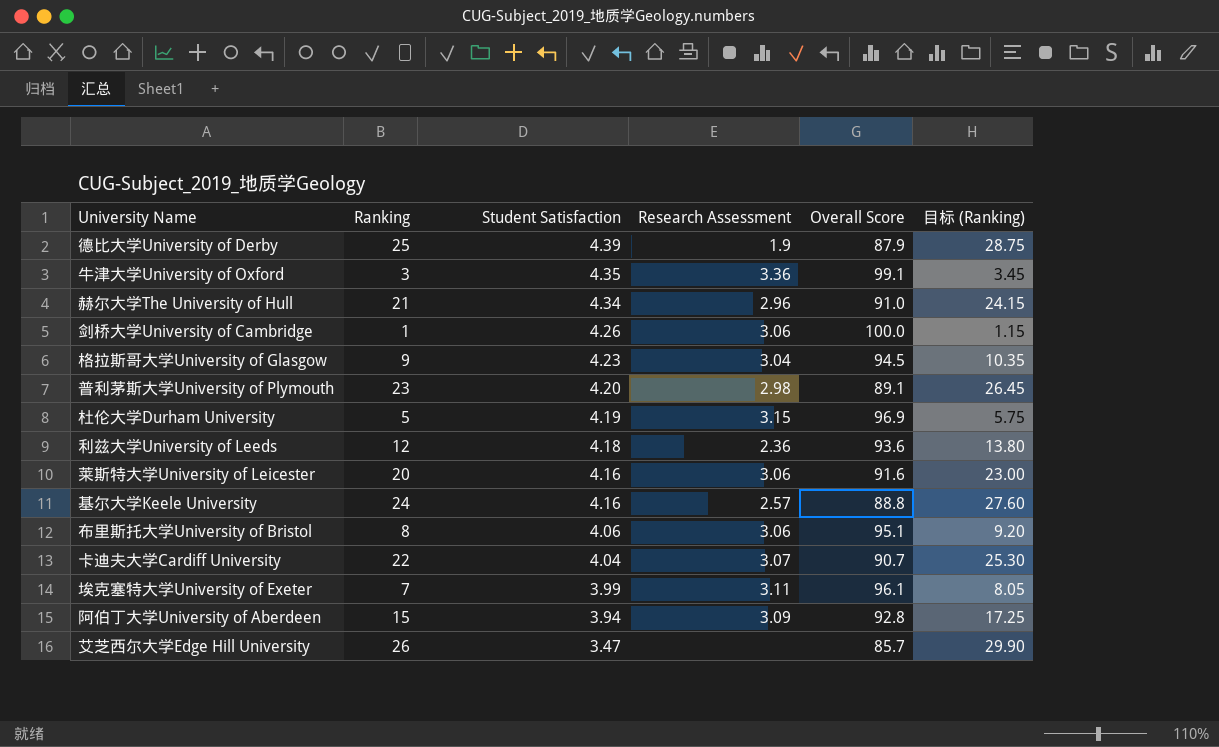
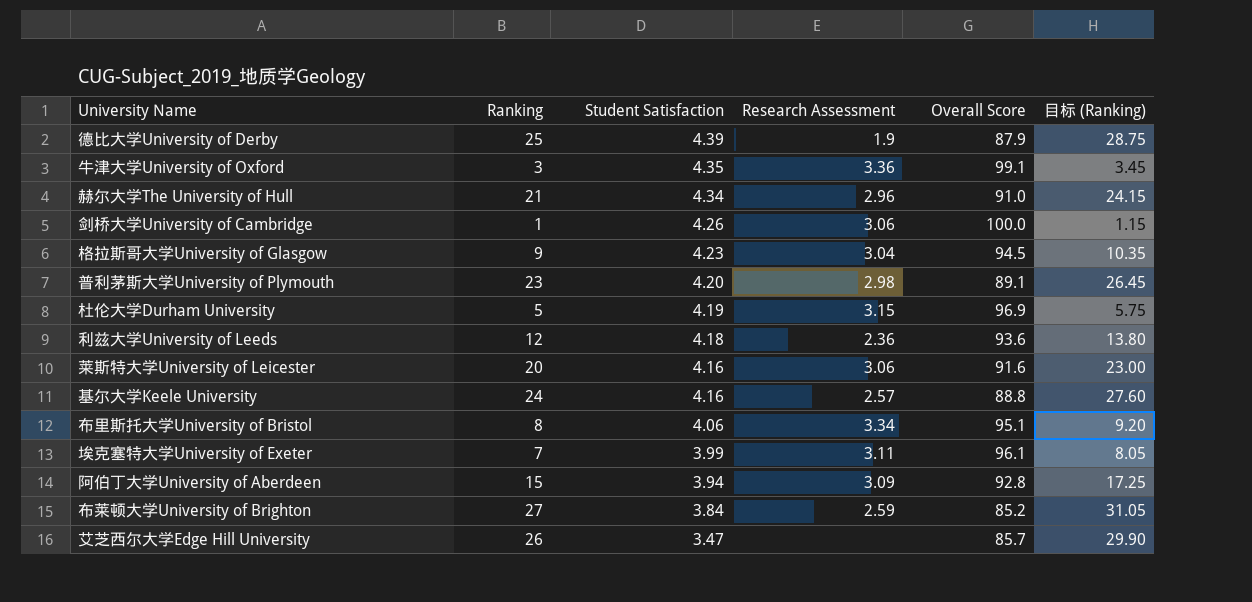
row 卡迪夫大学Cardiff University: 22 | 4.04 | 3.07 | 90.7 | 25.30 -> none
布里斯托大学University of Bristol | Research Assessment: 3.06 -> 3.34
row 布莱顿大学University of Brighton: none -> 27 | 3.84 | 2.59 | 85.2 | 31.05

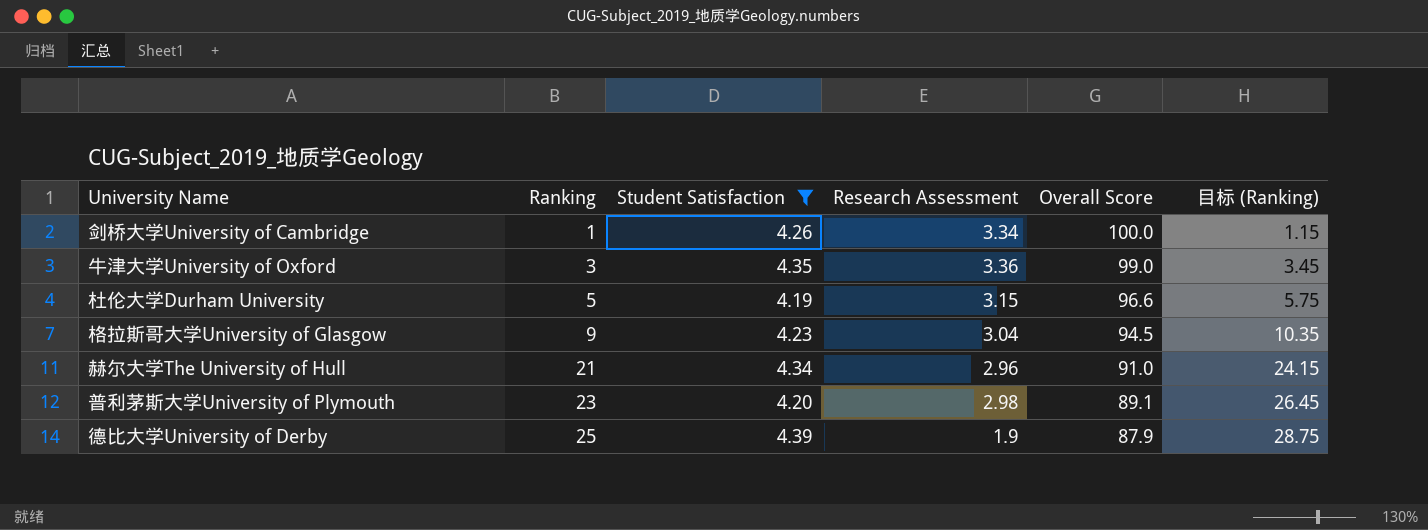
filter: none -> Student Satisfaction >= 4.19
row order: Student Satisfaction descending -> Ranking ascending
剑桥大学University of Cambridge | Research Assessment: 3.06 -> 3.34
牛津大学University of Oxford | Overall Score: 99.1 -> 99.0
杜伦大学Durham University | Overall Score: 96.9 -> 96.6

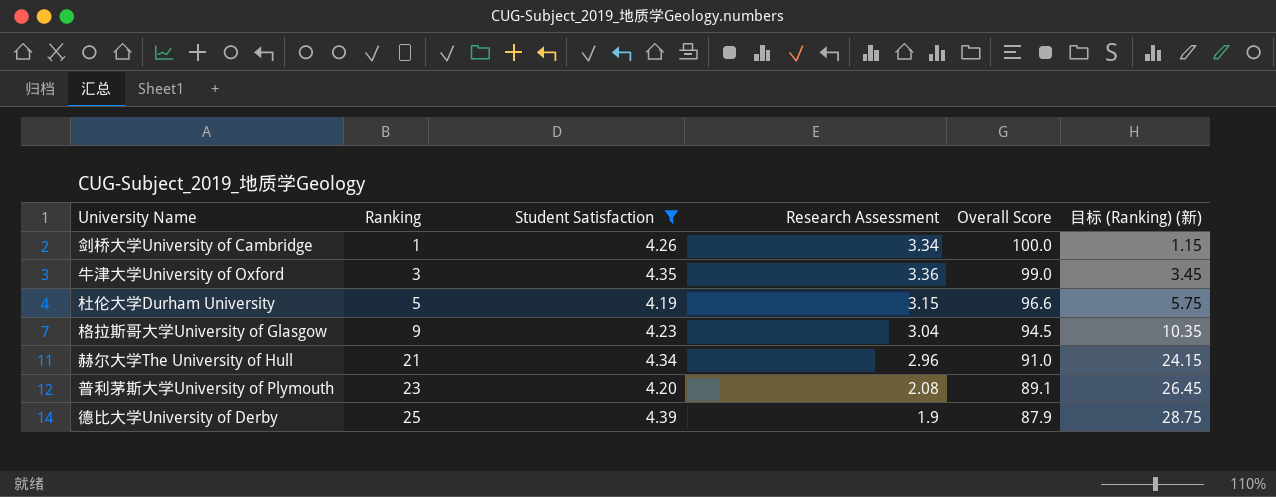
column name: 目标 (Ranking) -> 目标 (Ranking) (新)
普利茅斯大学University of Plymouth | Research Assessment: 2.98 -> 2.08

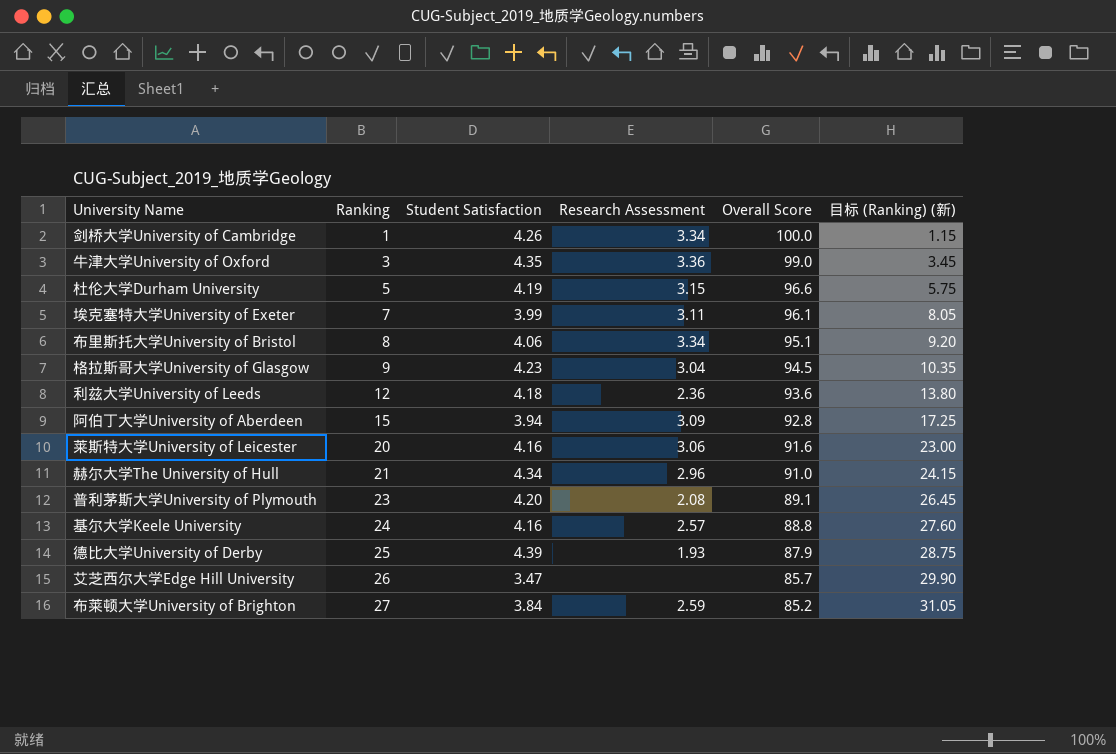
filter: Student Satisfaction >= 4.19 -> none
德比大学University of Derby | Research Assessment: 1.9 -> 1.93

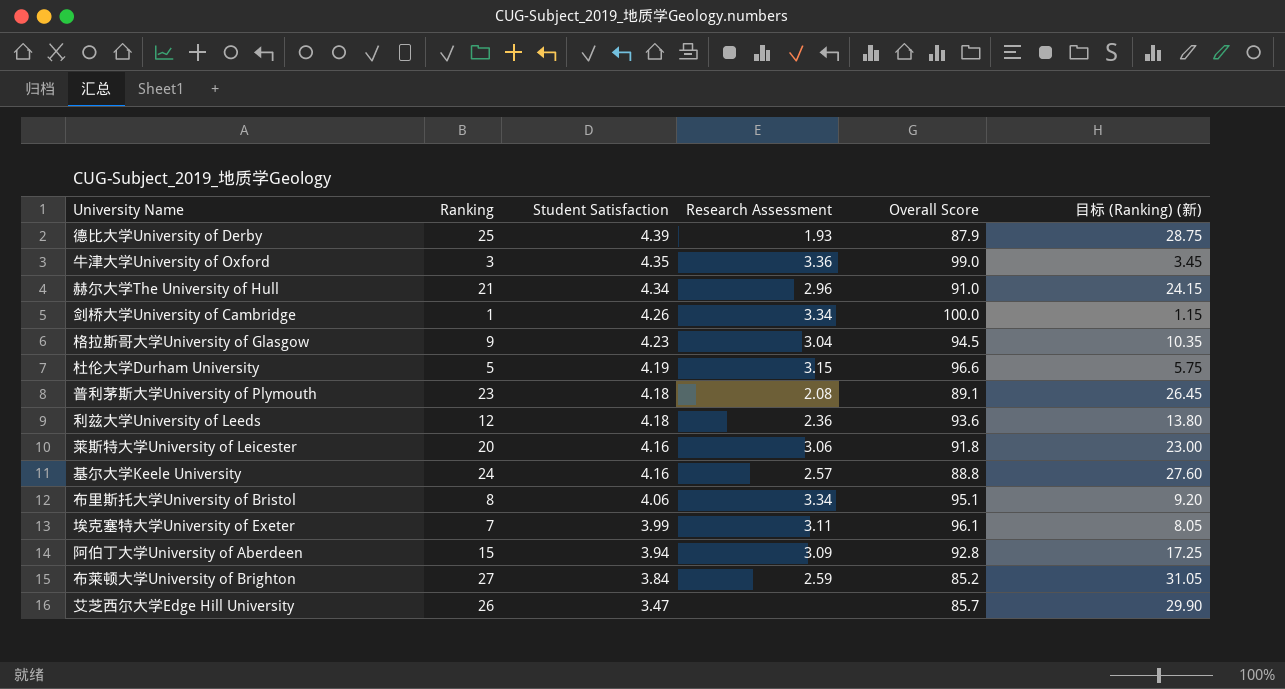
row order: Ranking ascending -> Student Satisfaction descending
普利茅斯大学University of Plymouth | Student Satisfaction: 4.20 -> 4.18
莱斯特大学University of Leicester | Overall Score: 91.6 -> 91.8

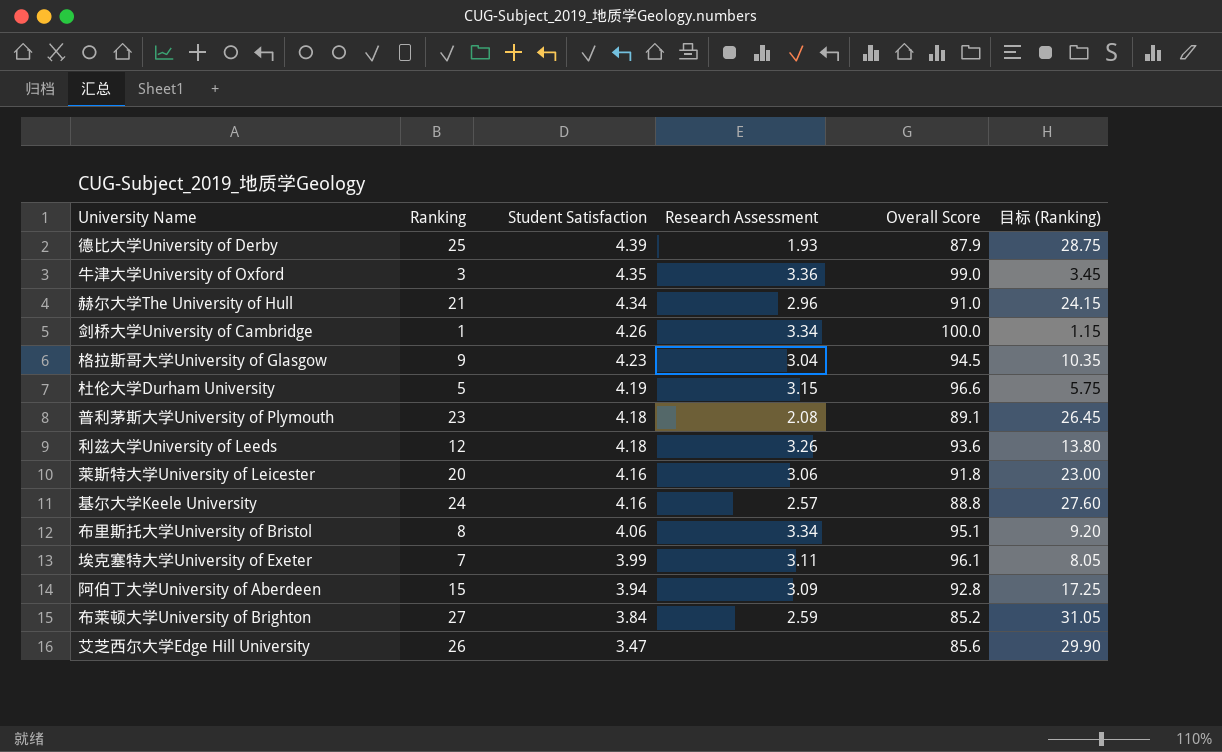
column name: 目标 (Ranking) (新) -> 目标 (Ranking)
利兹大学University of Leeds | Research Assessment: 2.36 -> 3.26
艾芝西尔大学Edge Hill University | Overall Score: 85.7 -> 85.6

